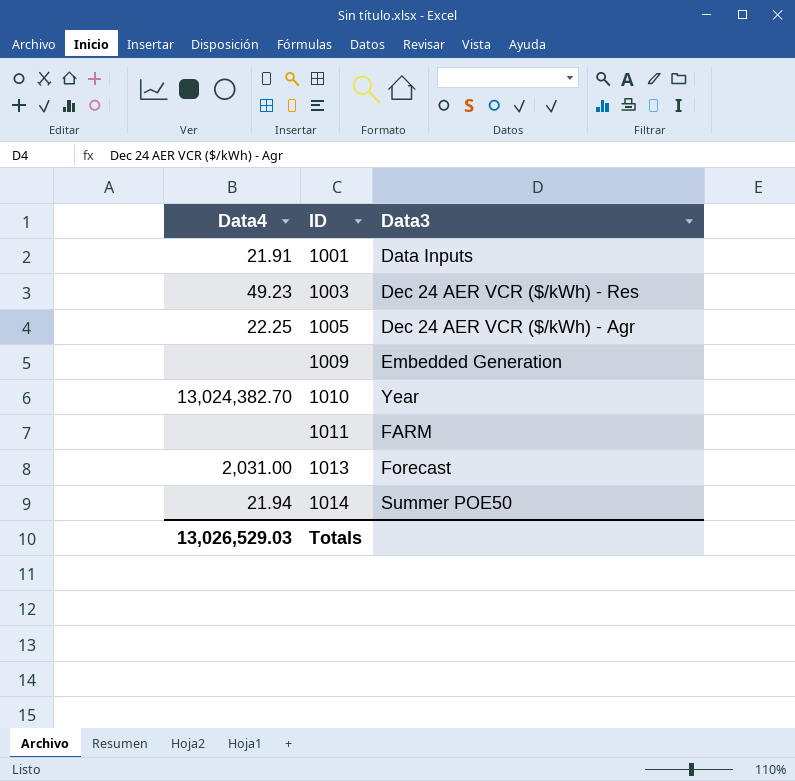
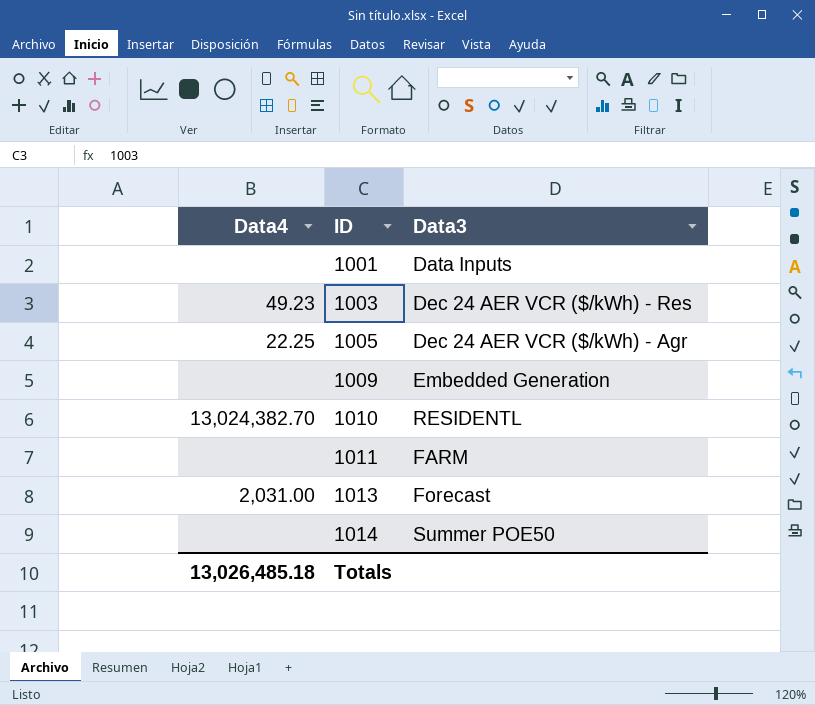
1001 | Data4: 21.91 -> none
1010 | Data3: Year -> RESIDENTL
1014 | Data4: 21.94 -> none
Totals | Data4: 13,026,529.03 -> 13,026,485.18

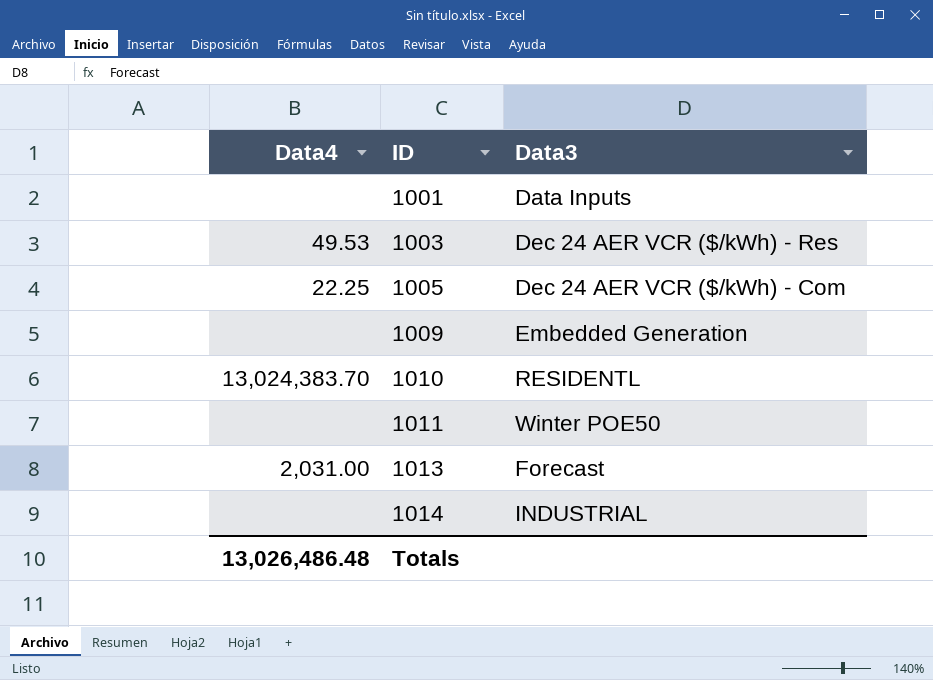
1003 | Data4: 49.23 -> 49.53
1005 | Data3: Dec 24 AER VCR ($/kWh) - Agr -> Dec 24 AER VCR ($/kWh) - Com
1010 | Data4: 13,024,382.70 -> 13,024,383.70
1011 | Data3: FARM -> Winter POE50
1014 | Data3: Summer POE50 -> INDUSTRIAL
Totals | Data4: 13,026,485.18 -> 13,026,486.48

